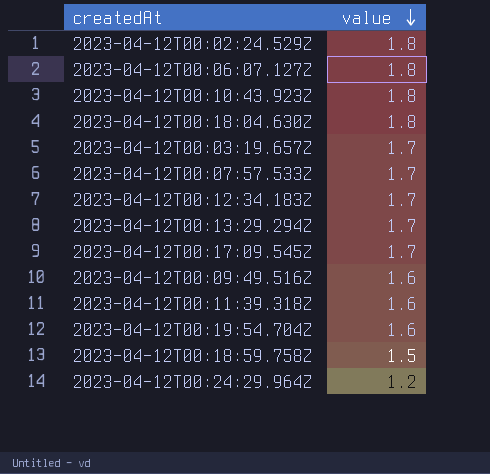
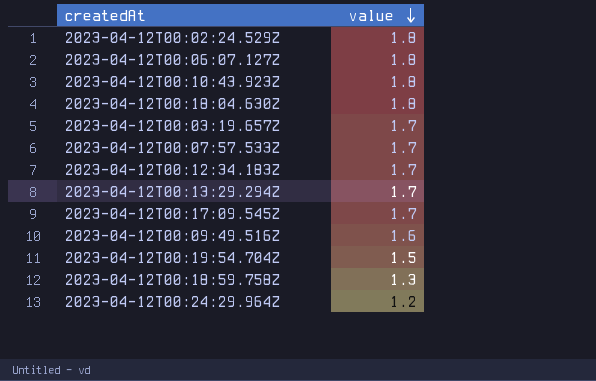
row 2023-04-12T00:11:39.318Z: 1.6 -> none
2023-04-12T00:19:54.704Z | value: 1.6 -> 1.5
2023-04-12T00:18:59.758Z | value: 1.5 -> 1.3

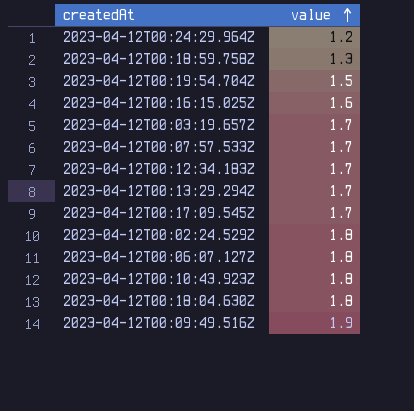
row order: value descending -> value ascending
row 2023-04-12T00:16:15.025Z: none -> 1.6
2023-04-12T00:09:49.516Z | value: 1.6 -> 1.9

